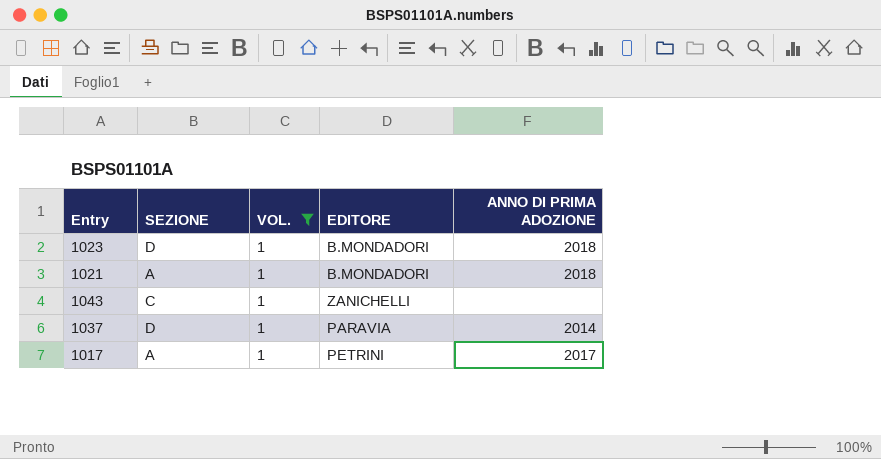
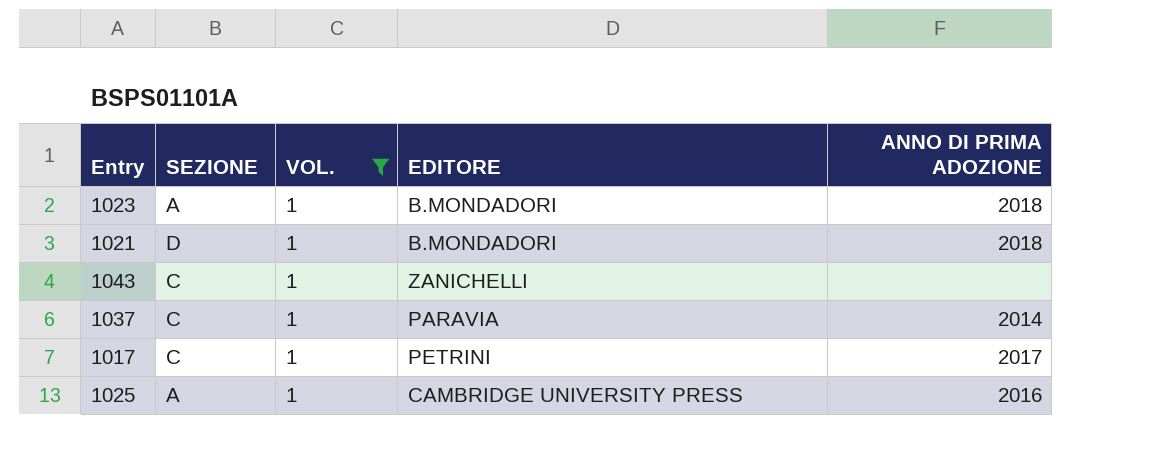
1023 | SEZIONE: D -> A
1021 | SEZIONE: A -> D
1037 | SEZIONE: D -> C
1017 | SEZIONE: A -> C
row 1025: none -> A | 1 | CAMBRIDGE UNIVERSITY PRESS | 2016

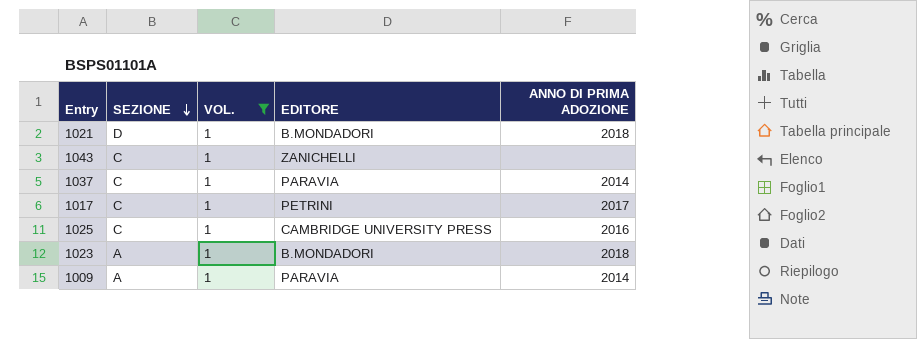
row order: none -> SEZIONE descending
1025 | SEZIONE: A -> C
row 1009: none -> A | 1 | PARAVIA | 2014

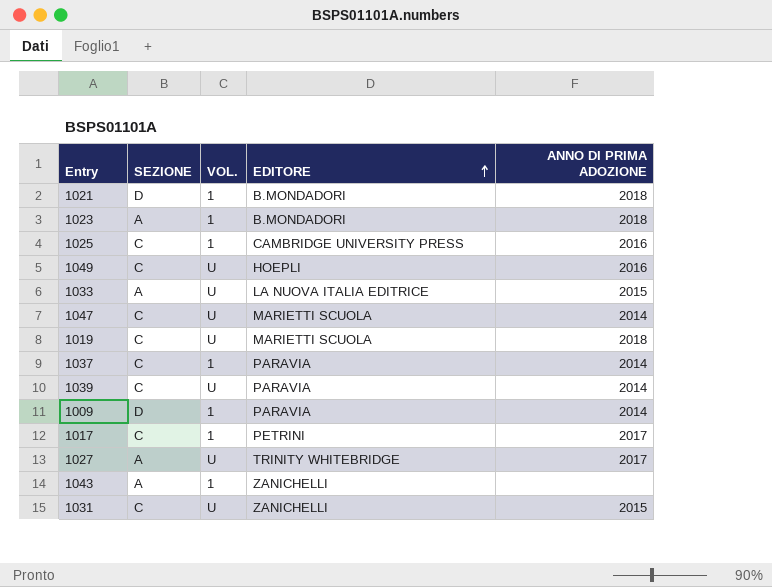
filter: VOL. = 1 -> none
row order: SEZIONE descending -> EDITORE ascending
1009 | SEZIONE: A -> D
1043 | SEZIONE: C -> A

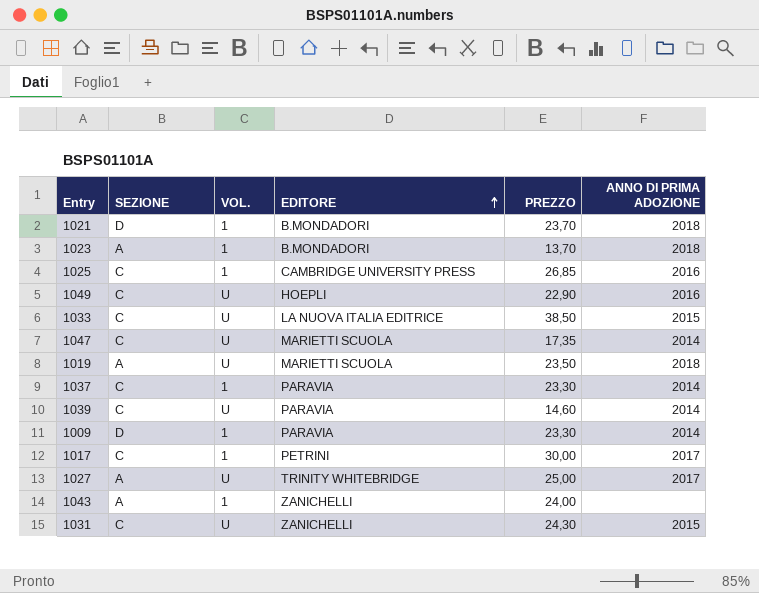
column PREZZO | position: none -> 5
1033 | SEZIONE: A -> C
1019 | SEZIONE: C -> A

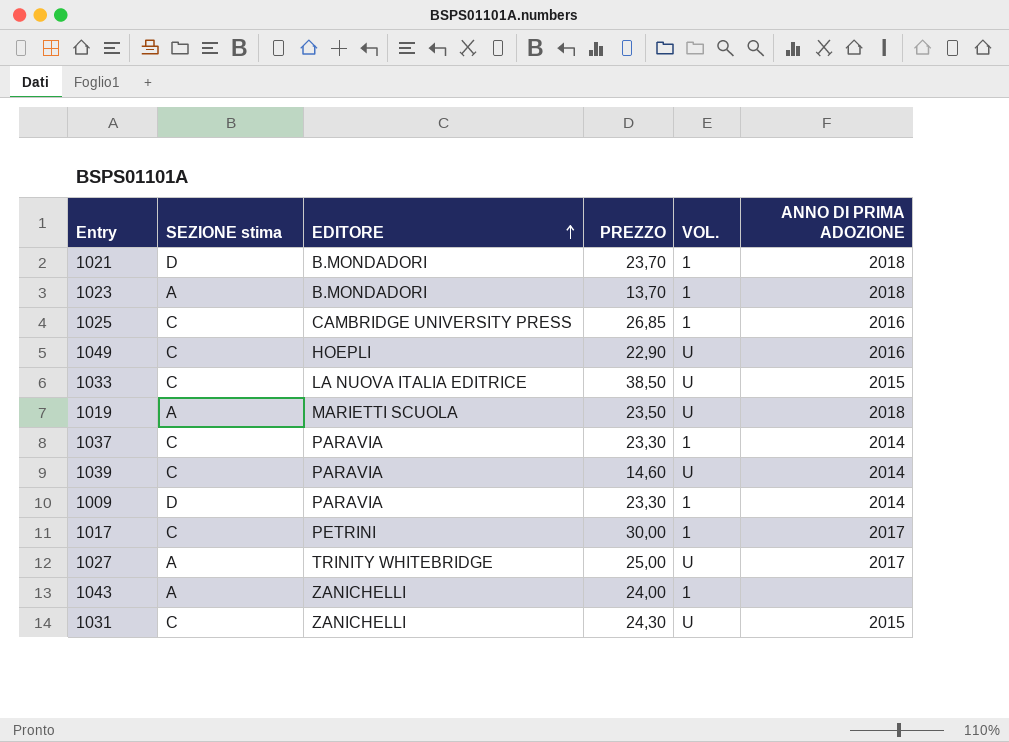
column name: SEZIONE -> SEZIONE stima
column VOL. | position: 3 -> 5
row 1047: C | U | MARIETTI SCUOLA | 17,35 | 2014 -> none

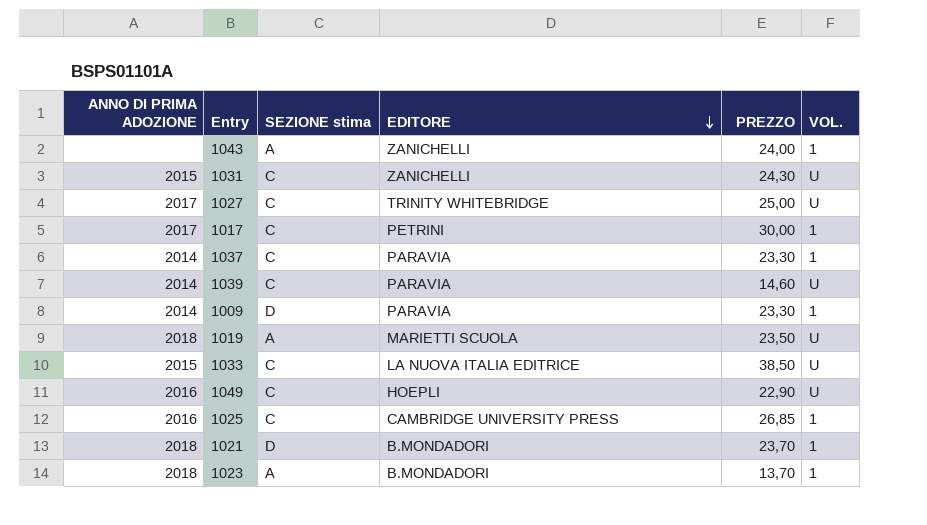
row order: EDITORE ascending -> EDITORE descending
column ANNO DI PRIMA ADOZIONE | position: 6 -> 1
1027 | SEZIONE stima: A -> C

